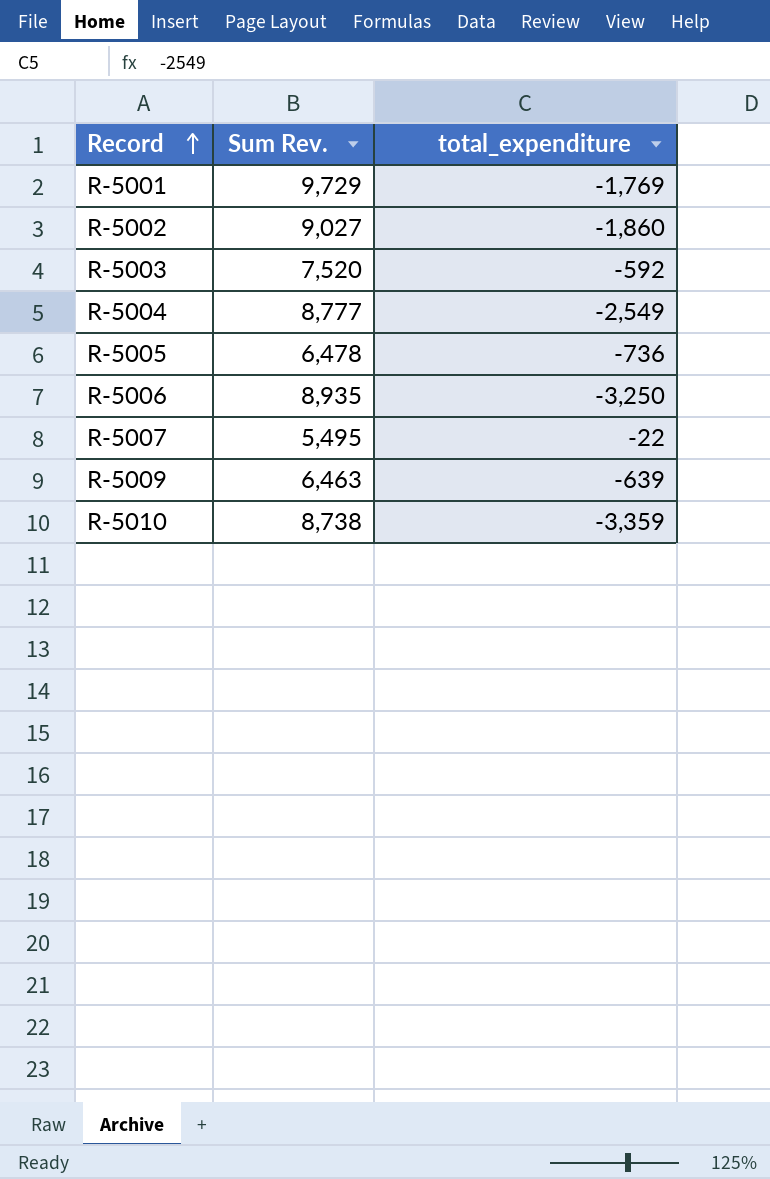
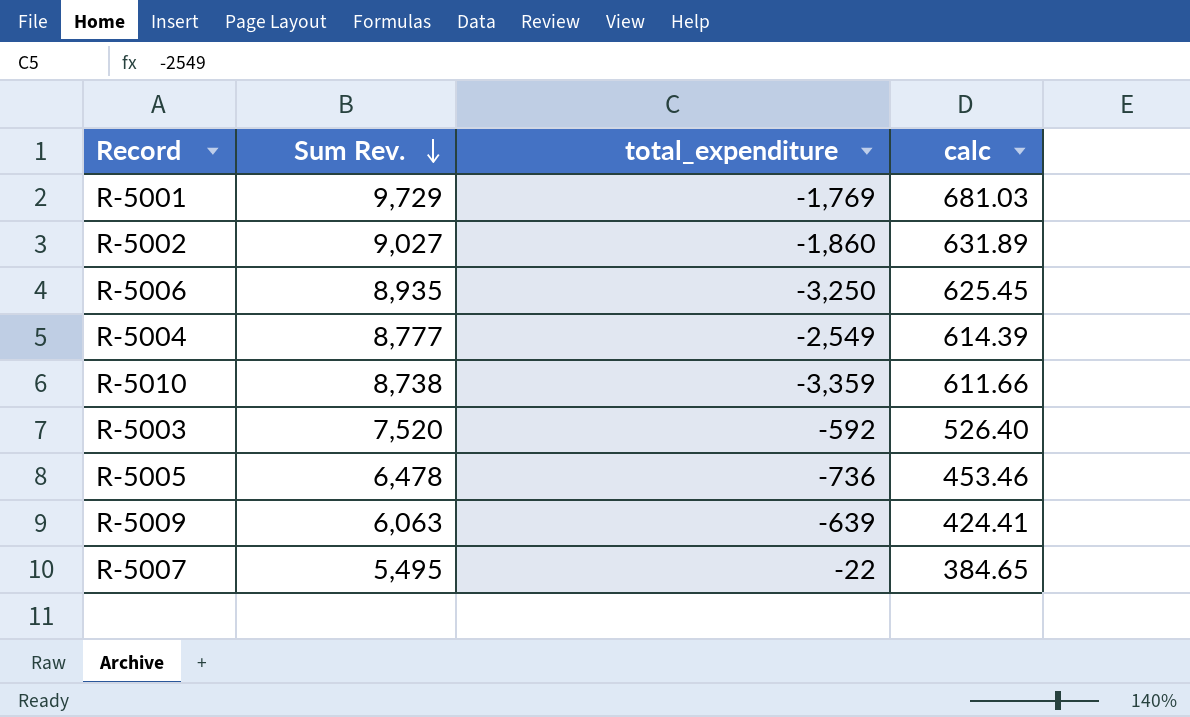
row order: Record ascending -> Sum Rev. descending
column calc | formula: none -> [Sum Rev.] * 0.07
R-5009 | Sum Rev.: 6,463 -> 6,063

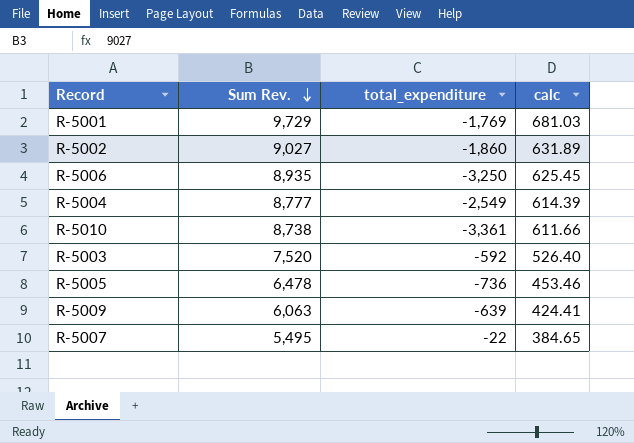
R-5010 | total_expenditure: -3,359 -> -3,361

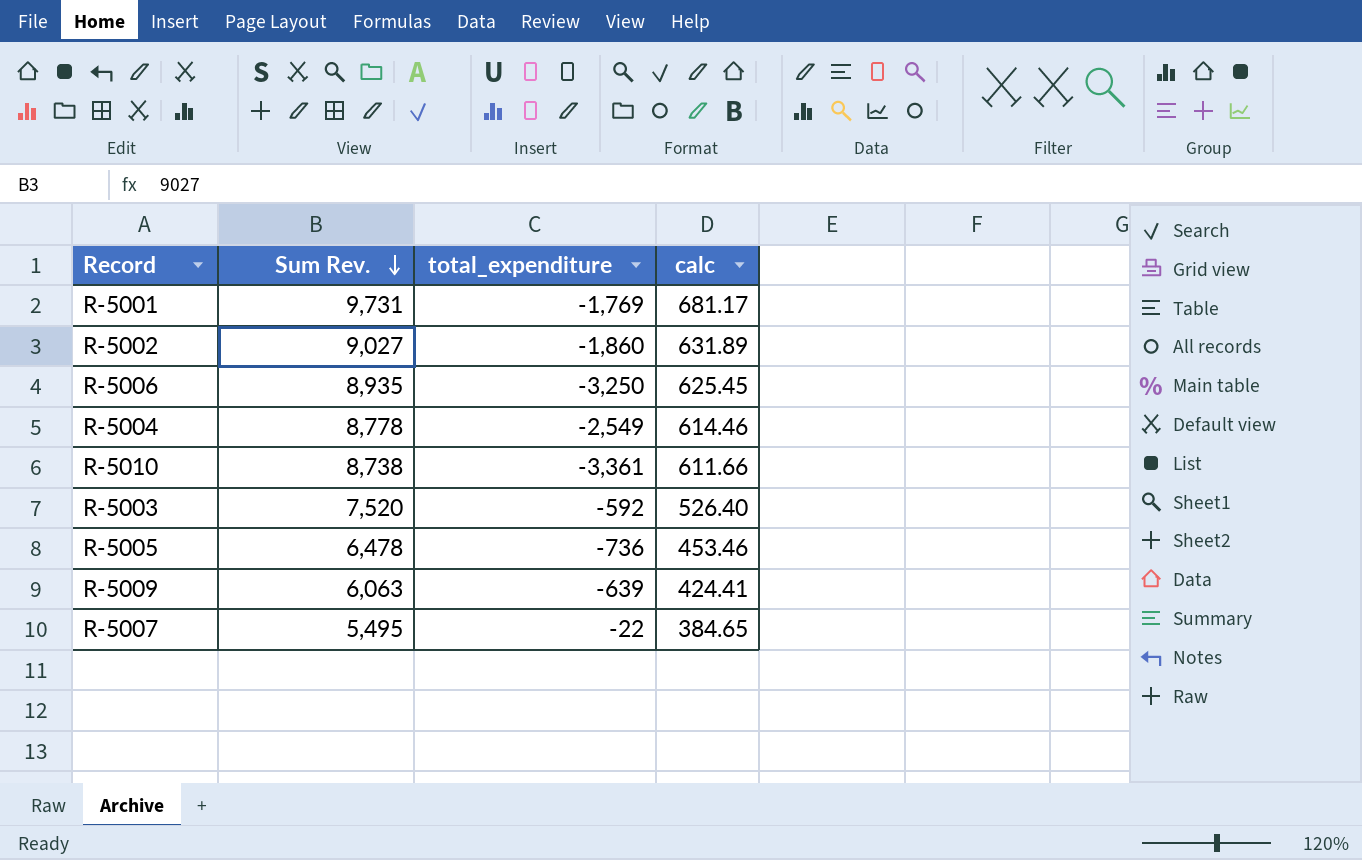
R-5001 | Sum Rev.: 9,729 -> 9,731
R-5001 | calc: 681.03 -> 681.17
R-5004 | Sum Rev.: 8,777 -> 8,778
R-5004 | calc: 614.39 -> 614.46

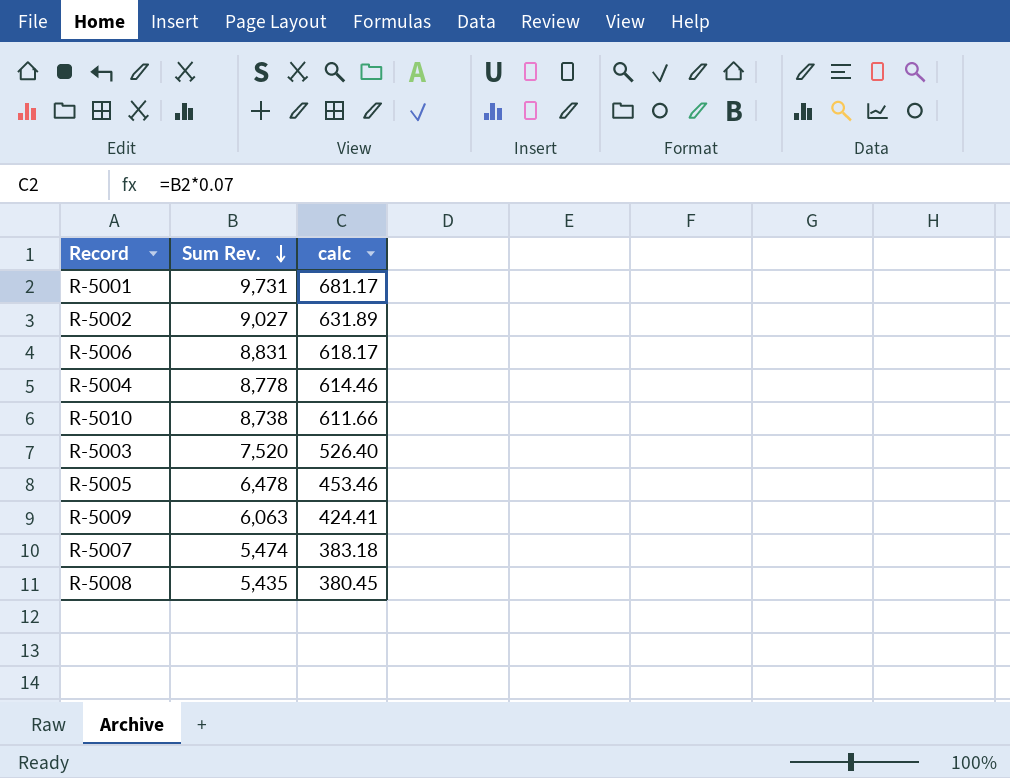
column total_expenditure | position: 3 -> none
R-5006 | Sum Rev.: 8,935 -> 8,831
R-5006 | calc: 625.45 -> 618.17
R-5007 | Sum Rev.: 5,495 -> 5,474
R-5007 | calc: 384.65 -> 383.18
row R-5008: none -> 5,435 | 380.45

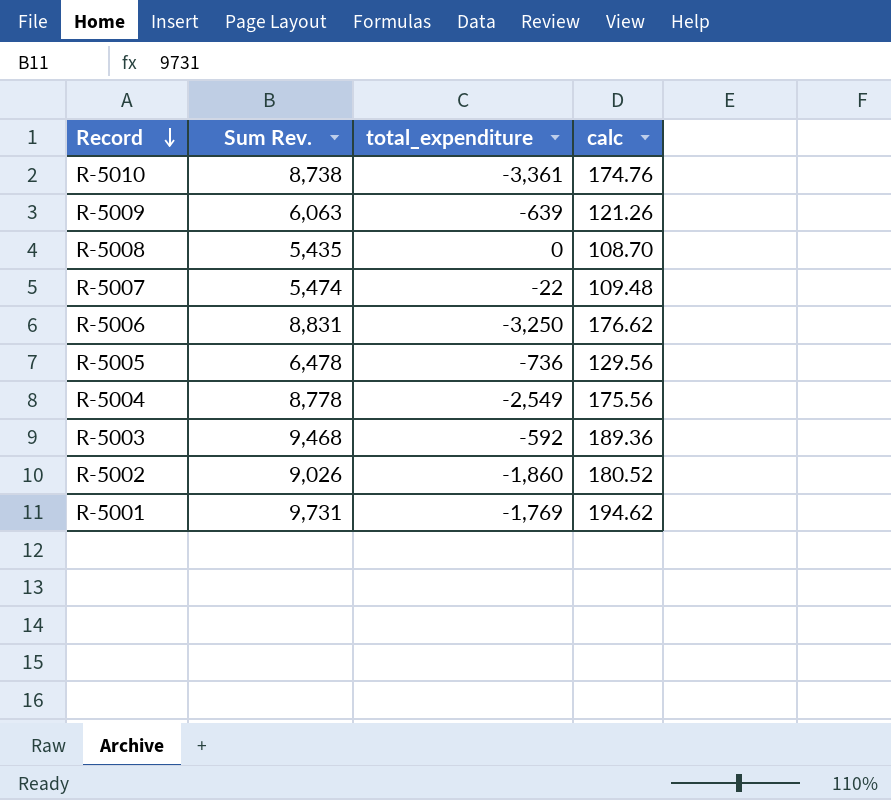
row order: Sum Rev. descending -> Record descending
column total_expenditure | position: none -> 3
column calc | formula: [Sum Rev.] * 0.07 -> [Sum Rev.] * 0.02
R-5003 | Sum Rev.: 7,520 -> 9,468
R-5002 | Sum Rev.: 9,027 -> 9,026

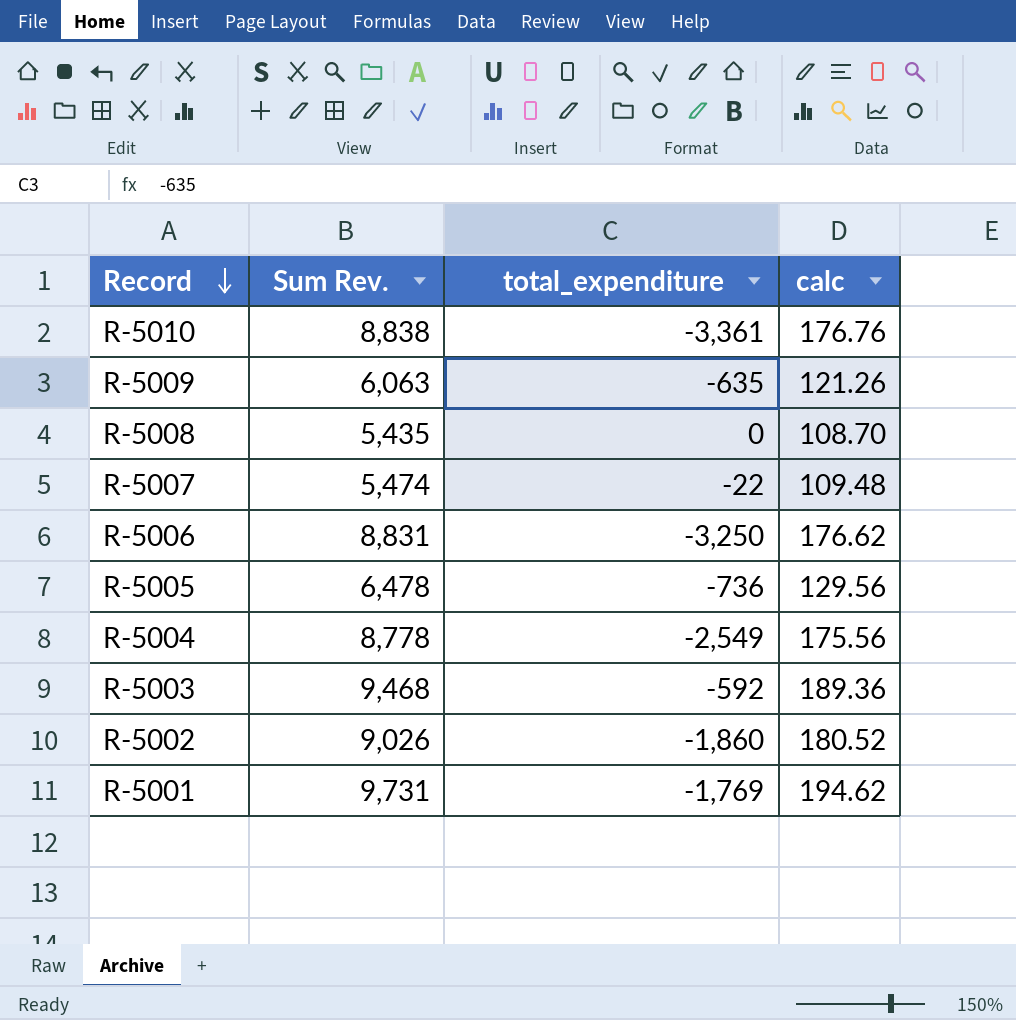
R-5010 | Sum Rev.: 8,738 -> 8,838
R-5010 | calc: 174.76 -> 176.76
R-5009 | total_expenditure: -639 -> -635

